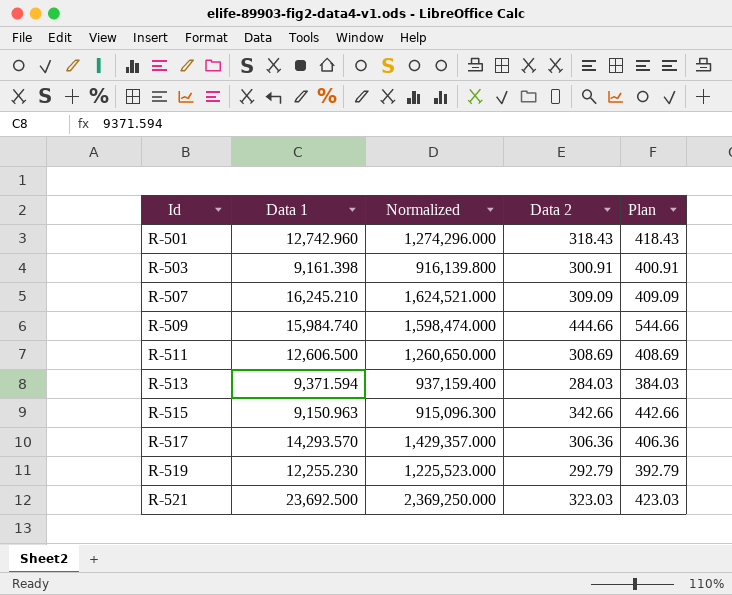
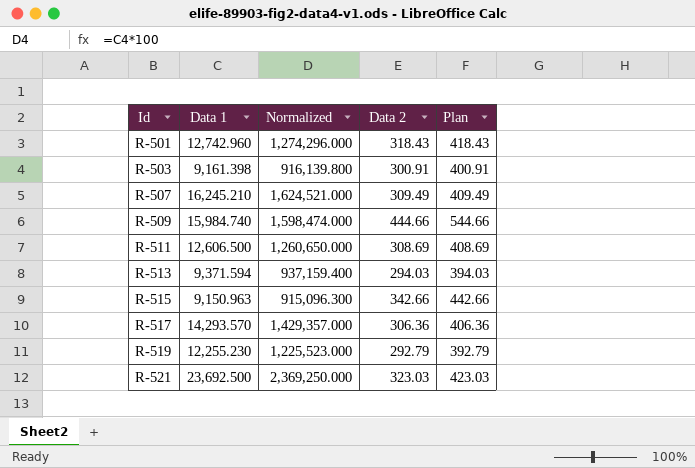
R-507 | Data 2: 309.09 -> 309.49
R-507 | Plan: 409.09 -> 409.49
R-513 | Data 2: 284.03 -> 294.03
R-513 | Plan: 384.03 -> 394.03

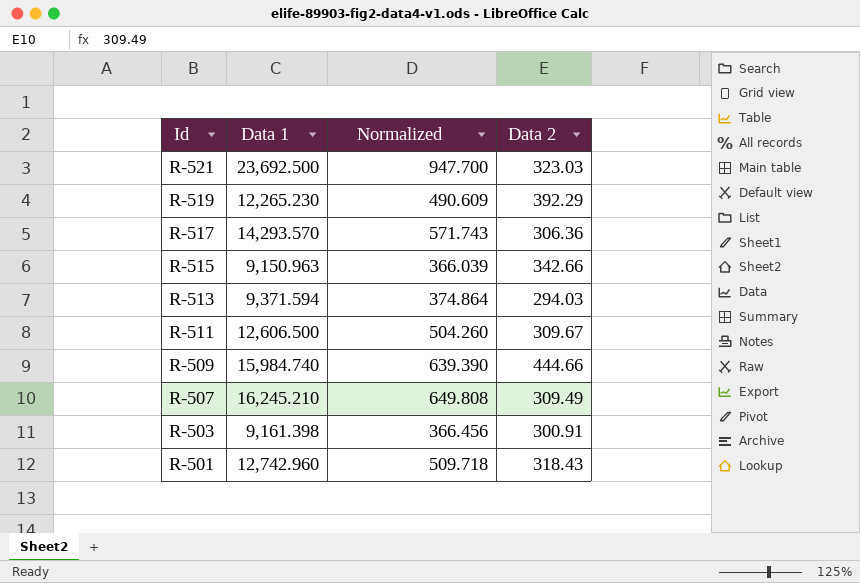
row order: Id ascending -> Id descending
column Plan | formula: [Data 2] + 100 -> none
column Normalized | formula: [Data 1] * 100 -> [Data 1] * 0.04
R-519 | Data 1: 12,255.230 -> 12,265.230
R-519 | Data 2: 292.79 -> 392.29
R-511 | Data 2: 308.69 -> 309.67

